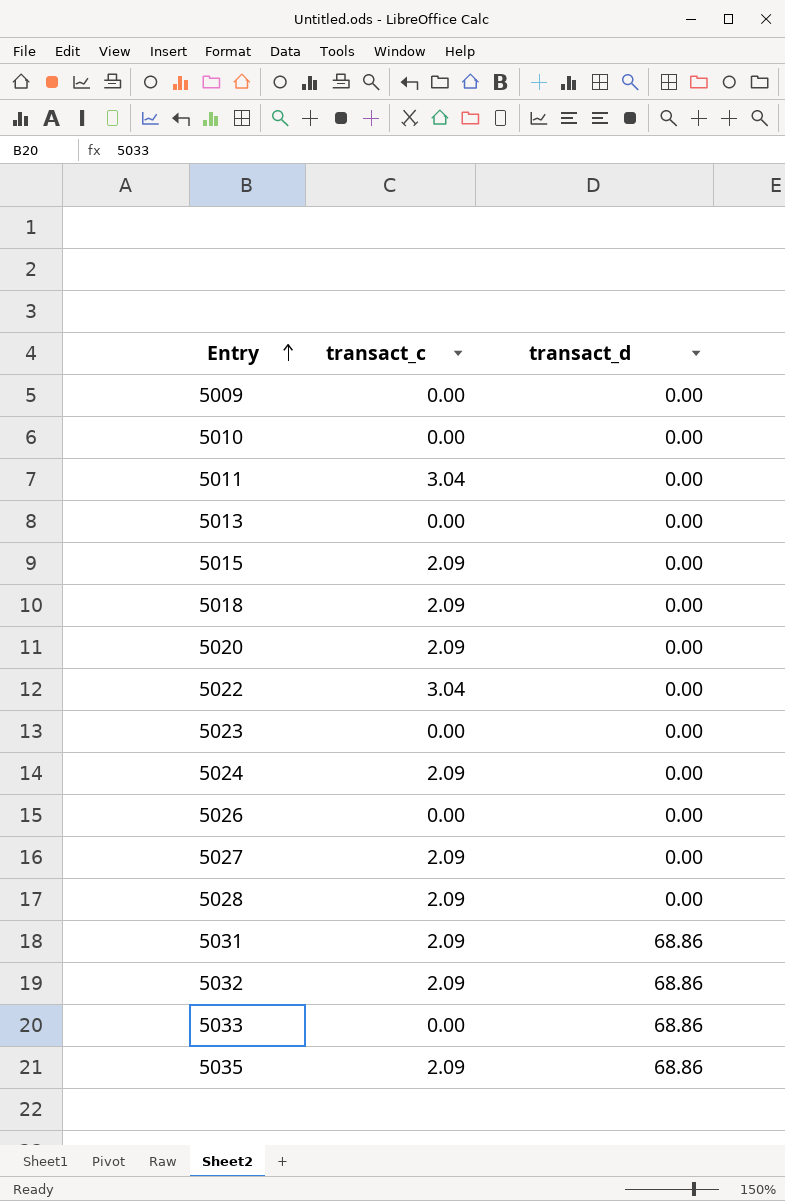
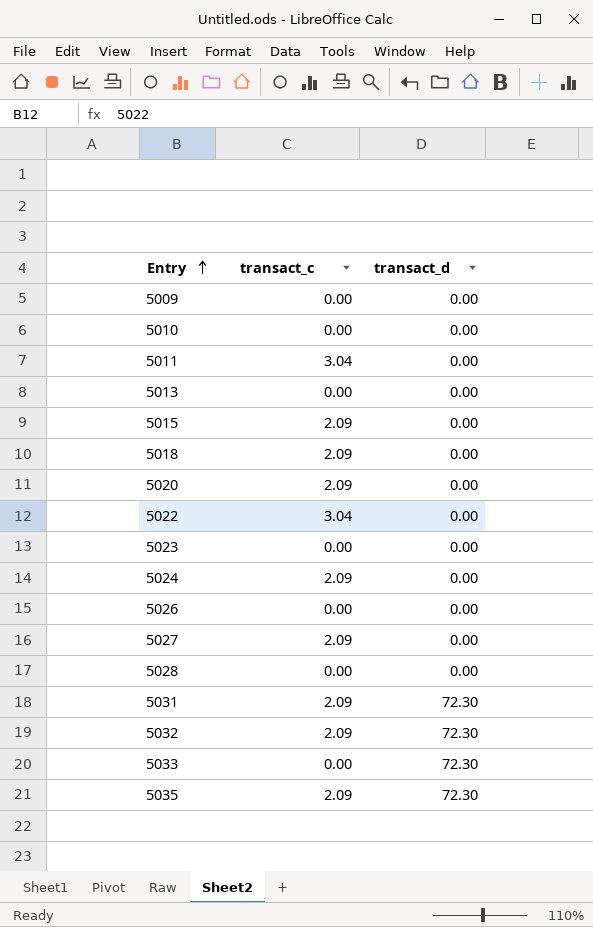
5028 | transact_c: 2.09 -> 0.00
5031 | transact_d: 68.86 -> 72.30
5032 | transact_d: 68.86 -> 72.30
5033 | transact_d: 68.86 -> 72.30
5035 | transact_d: 68.86 -> 72.30

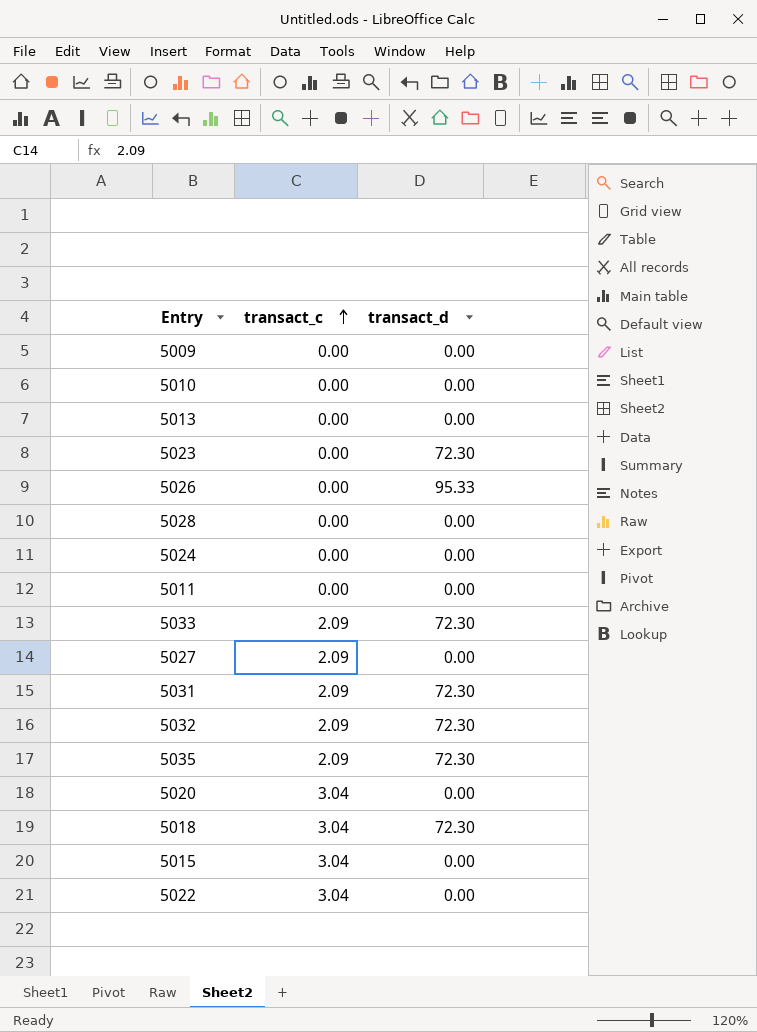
row order: Entry ascending -> transact_c ascending
5023 | transact_d: 0.00 -> 72.30
5026 | transact_d: 0.00 -> 95.33
5024 | transact_c: 2.09 -> 0.00
5011 | transact_c: 3.04 -> 0.00
5033 | transact_c: 0.00 -> 2.09
5020 | transact_c: 2.09 -> 3.04
5018 | transact_c: 2.09 -> 3.04
5018 | transact_d: 0.00 -> 72.30
5015 | transact_c: 2.09 -> 3.04

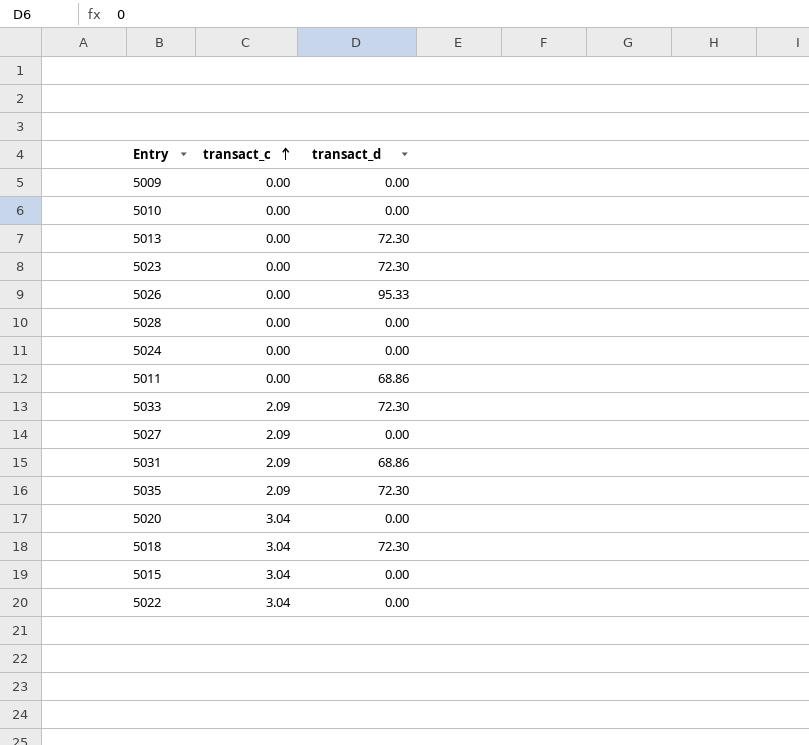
row 5032: 2.09 | 72.30 -> none
5013 | transact_d: 0.00 -> 72.30
5011 | transact_d: 0.00 -> 68.86
5031 | transact_d: 72.30 -> 68.86

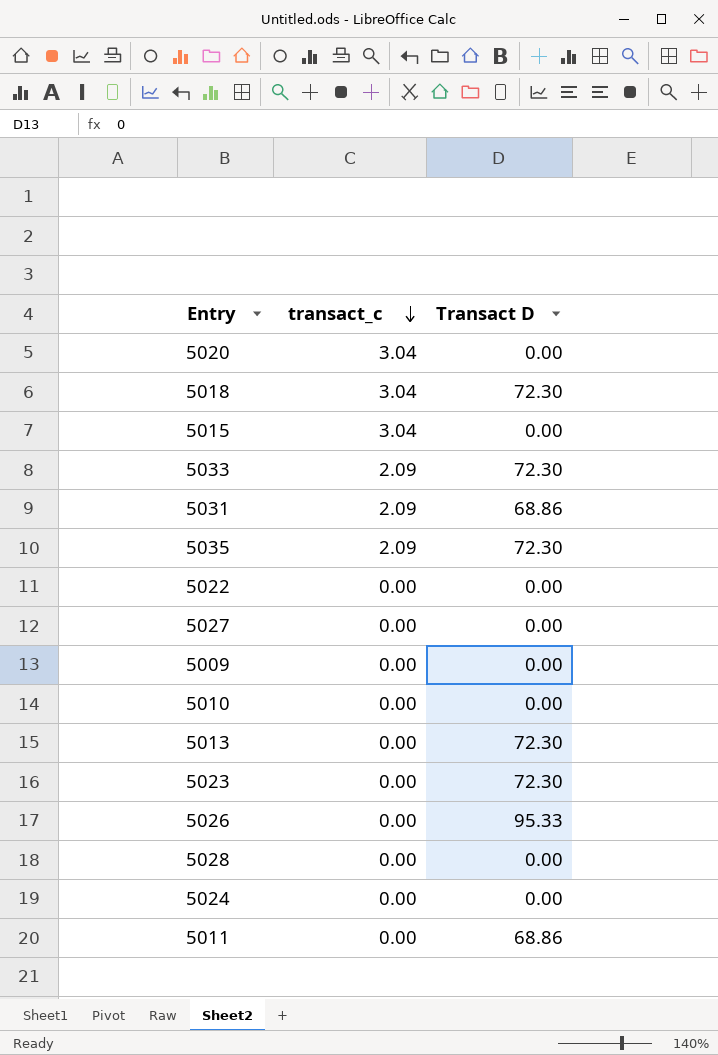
row order: transact_c ascending -> transact_c descending
column name: transact_d -> Transact D
5022 | transact_c: 3.04 -> 0.00
5027 | transact_c: 2.09 -> 0.00

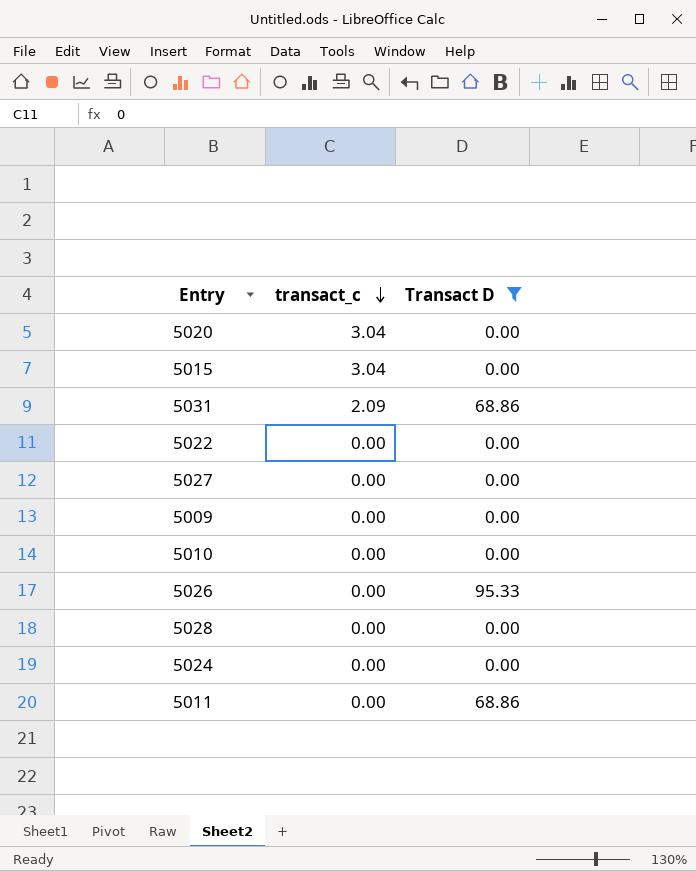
filter: none -> Transact D != 72.30

